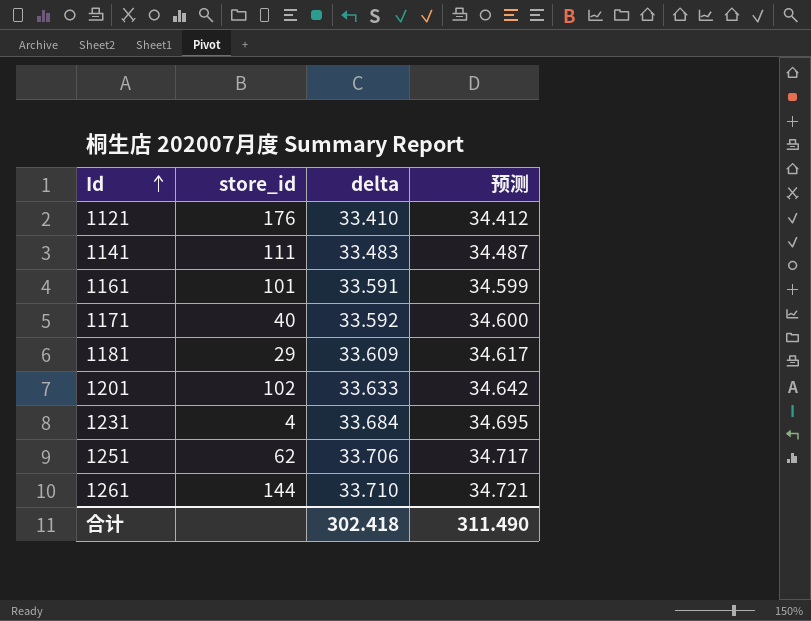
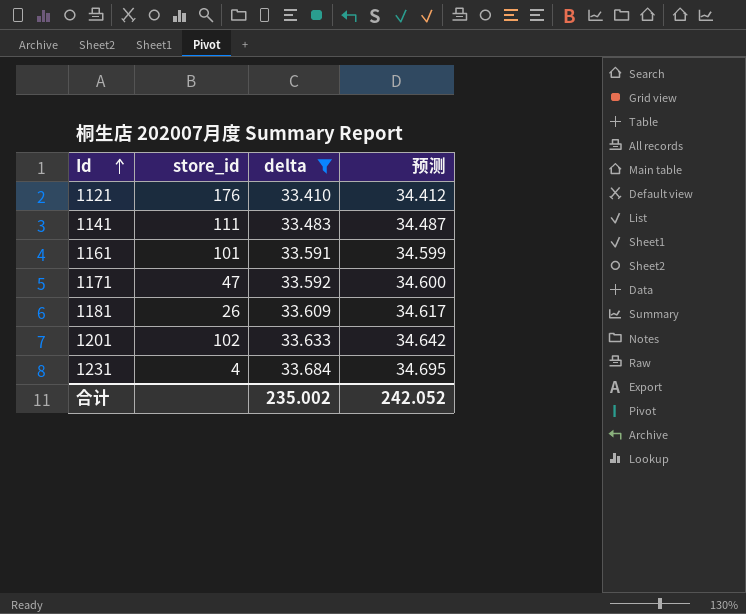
filter: none -> delta <= 33.684
1171 | store_id: 40 -> 47
1181 | store_id: 29 -> 26
合计 | delta: 302.418 -> 235.002
合计 | 预测: 311.490 -> 242.052

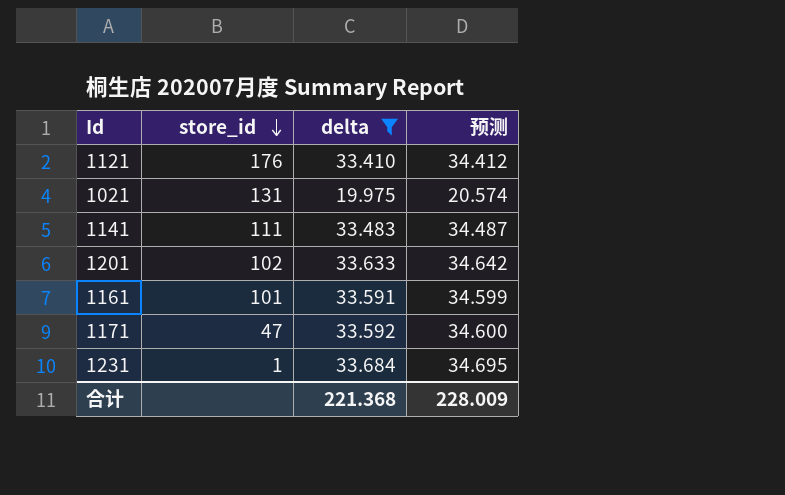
row order: Id ascending -> store_id descending
row 1181: 26 | 33.609 | 34.617 -> none
row 1021: none -> 131 | 19.975 | 20.574
1231 | store_id: 4 -> 1
合计 | delta: 235.002 -> 221.368
合计 | 预测: 242.052 -> 228.009

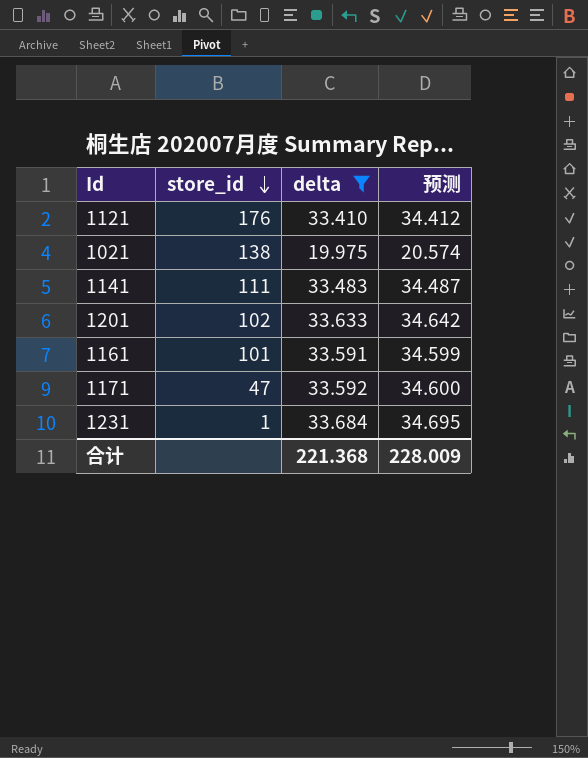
1021 | store_id: 131 -> 138

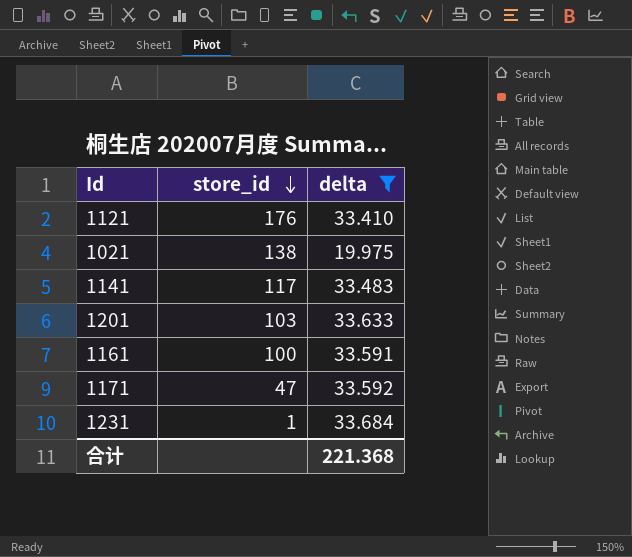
column 预测 | formula: [delta] * 1.03 -> none
1141 | store_id: 111 -> 117
1201 | store_id: 102 -> 103
1161 | store_id: 101 -> 100

